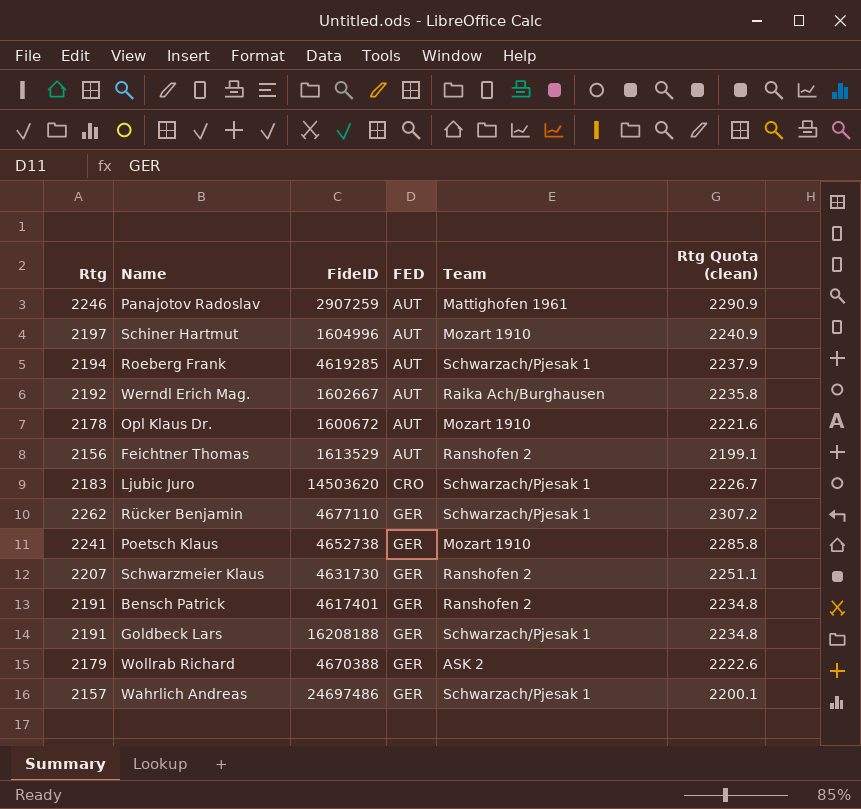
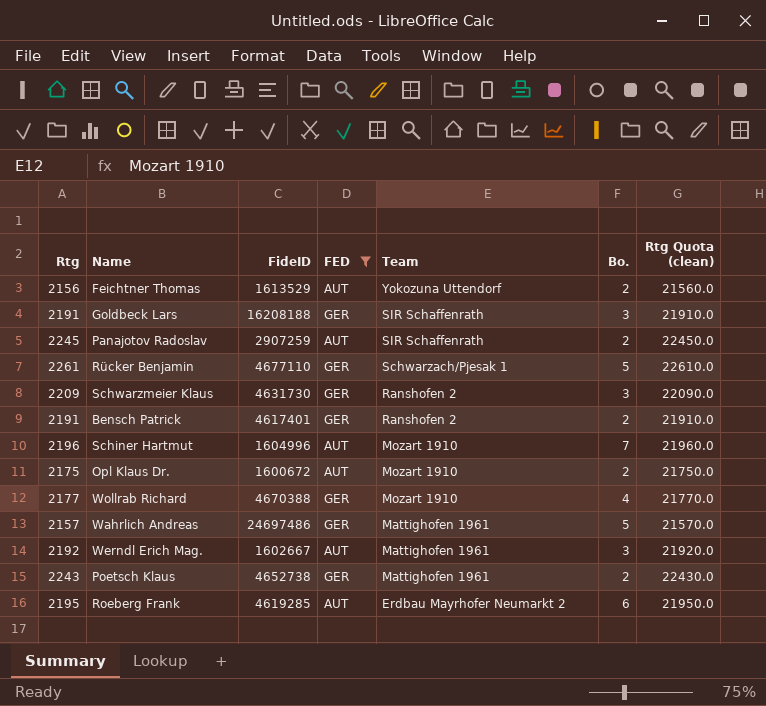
filter: none -> FED != CRO
row order: FED ascending -> Team descending
column Bo. | position: none -> 6
column Rtg Quota (clean) | formula: [Rtg] * 1.02 -> [Rtg] * 10
Feichtner Thomas | Team: Ranshofen 2 -> Yokozuna Uttendorf
Goldbeck Lars | Team: Schwarzach/Pjesak 1 -> SIR Schaffenrath
Panajotov Radoslav | Rtg: 2246 -> 2245
Panajotov Radoslav | Team: Mattighofen 1961 -> SIR Schaffenrath
Rücker Benjamin | Rtg: 2262 -> 2261
Schwarzmeier Klaus | Rtg: 2207 -> 2209
Schiner Hartmut | Rtg: 2197 -> 2196
Opl Klaus Dr. | Rtg: 2178 -> 2175
Wollrab Richard | Rtg: 2179 -> 2177
Wollrab Richard | Team: ASK 2 -> Mozart 1910
Wahrlich Andreas | Team: Schwarzach/Pjesak 1 -> Mattighofen 1961
Werndl Erich Mag. | Team: Raika Ach/Burghausen -> Mattighofen 1961
Poetsch Klaus | Rtg: 2241 -> 2243
Poetsch Klaus | Team: Mozart 1910 -> Mattighofen 1961
Roeberg Frank | Rtg: 2194 -> 2195
Roeberg Frank | Team: Schwarzach/Pjesak 1 -> Erdbau Mayrhofer Neumarkt 2

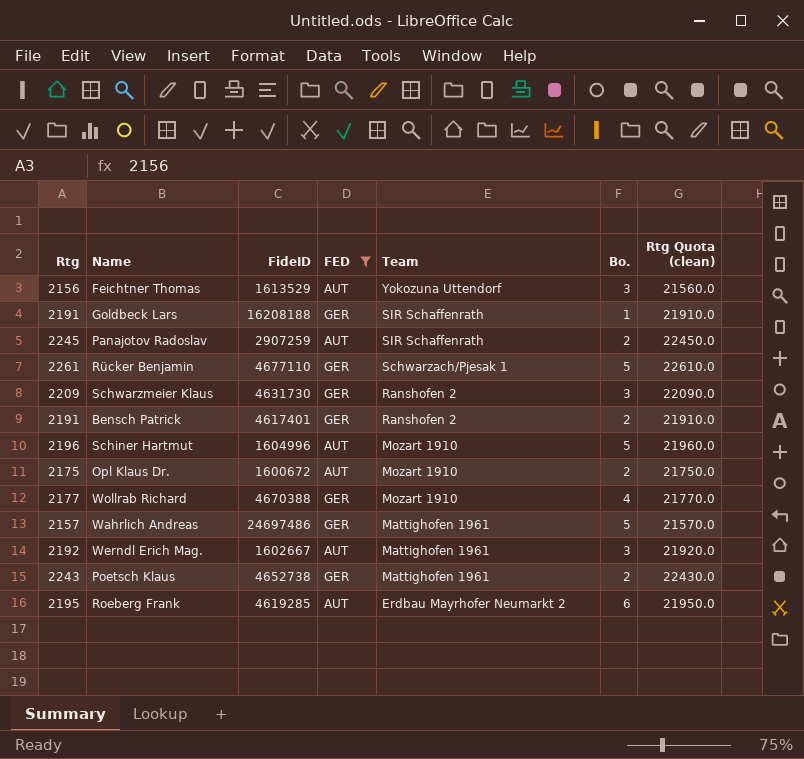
Feichtner Thomas | Bo.: 2 -> 3
Goldbeck Lars | Bo.: 3 -> 1
Schiner Hartmut | Bo.: 7 -> 5

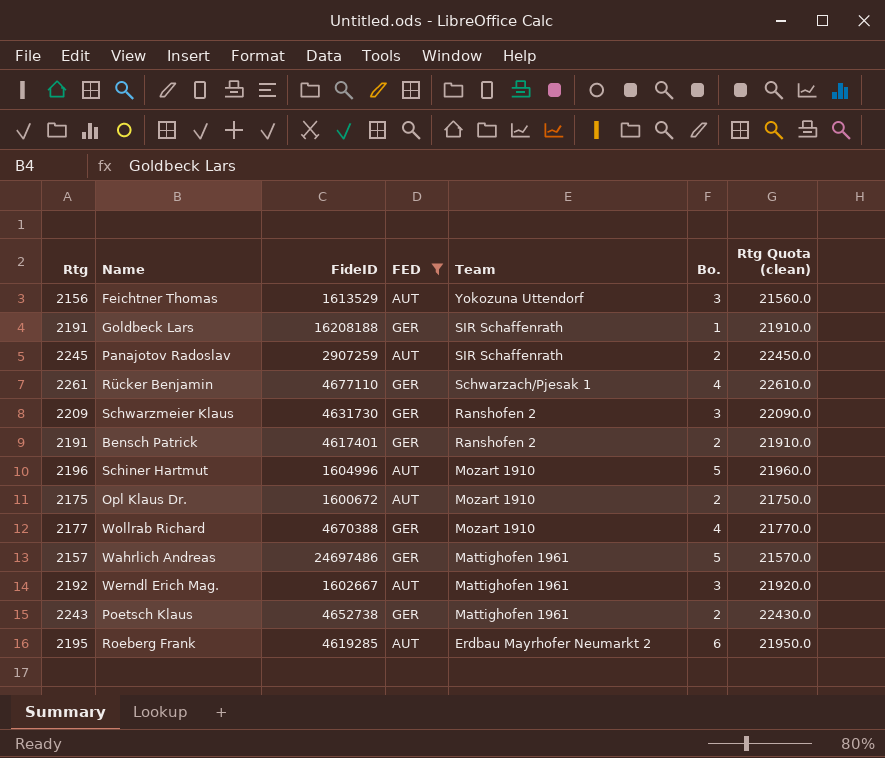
Rücker Benjamin | Bo.: 5 -> 4

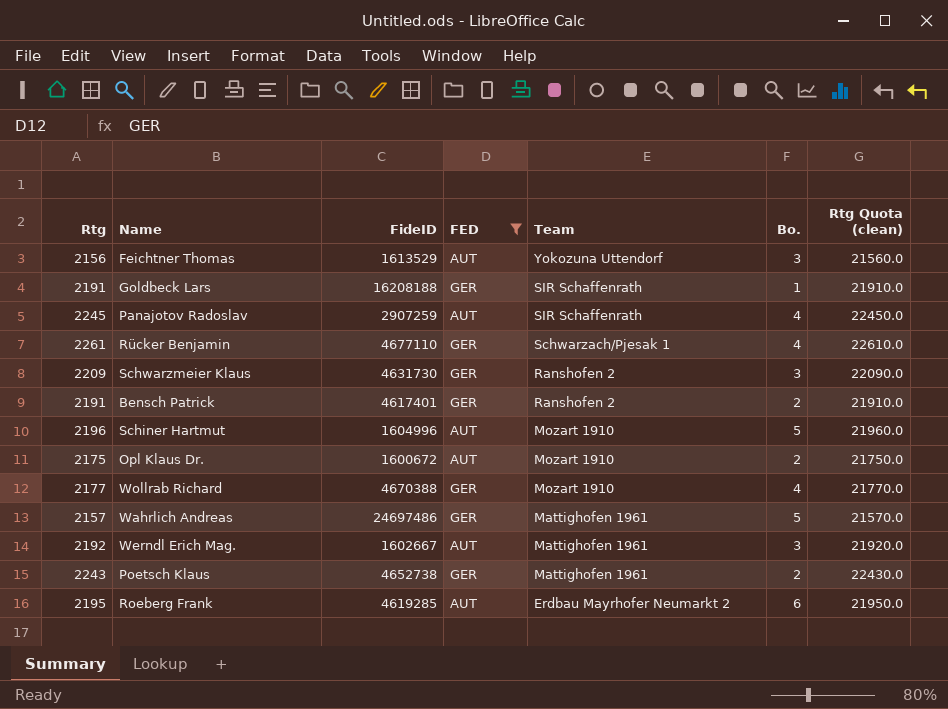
Panajotov Radoslav | Bo.: 2 -> 4

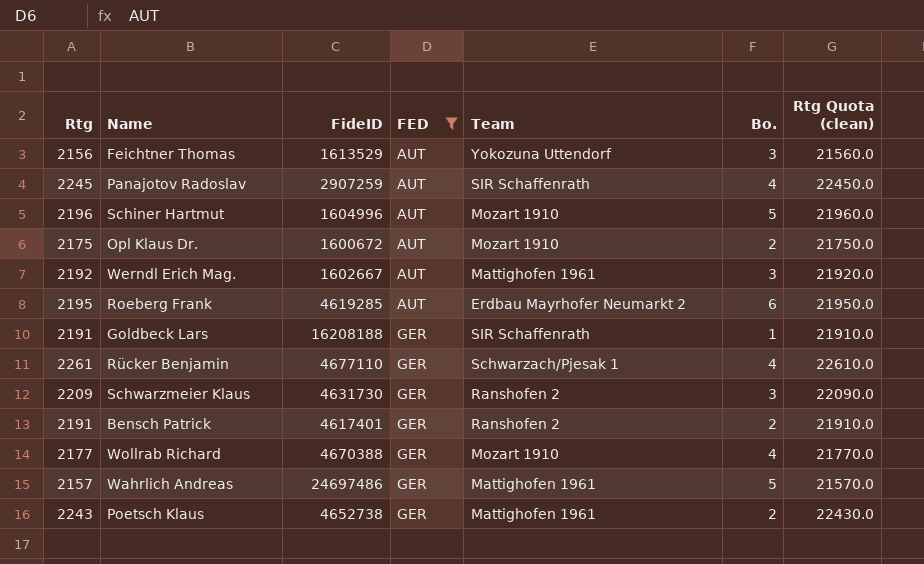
row order: Team descending -> FED ascending

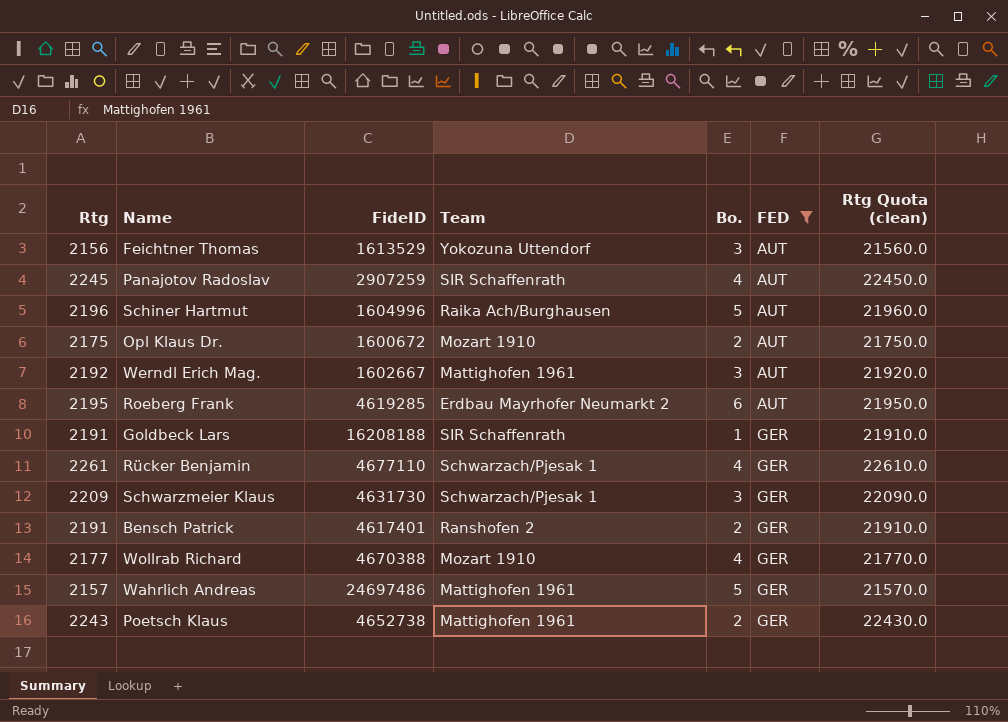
column FED | position: 4 -> 6
Schiner Hartmut | Team: Mozart 1910 -> Raika Ach/Burghausen
Schwarzmeier Klaus | Team: Ranshofen 2 -> Schwarzach/Pjesak 1

